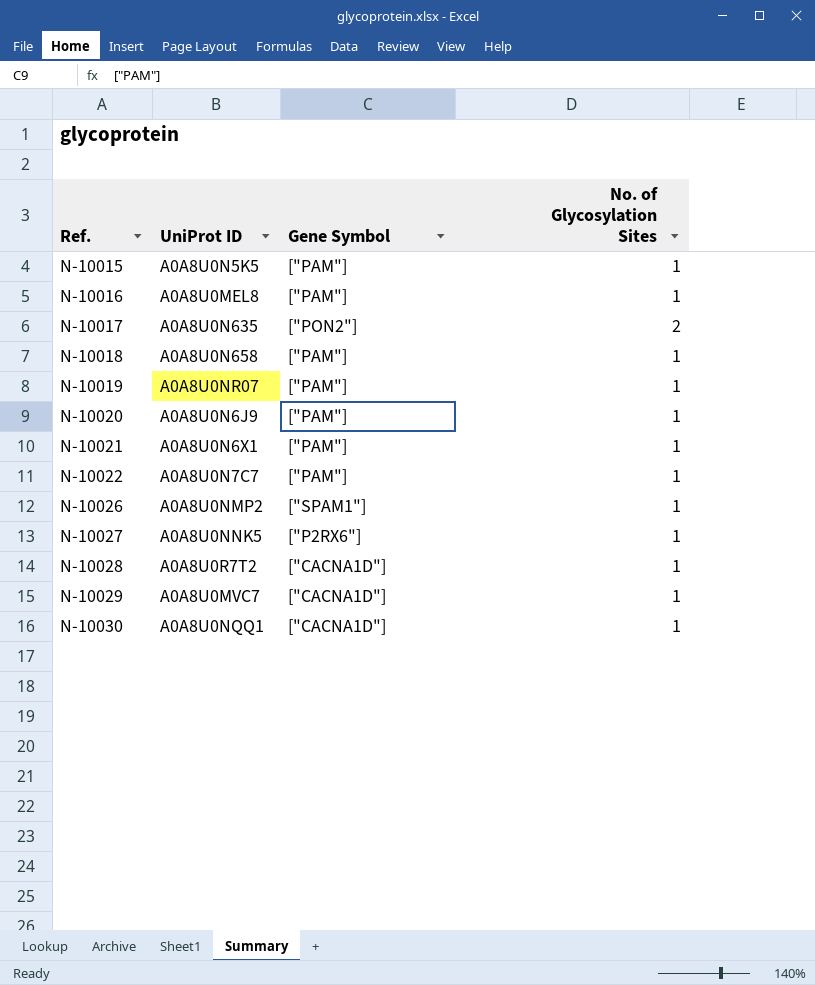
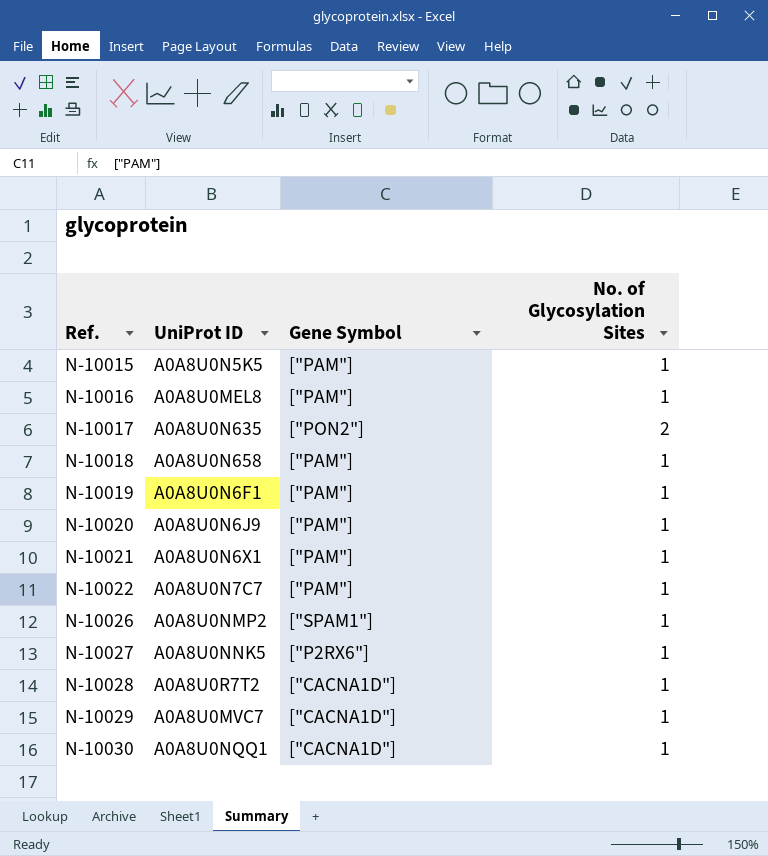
N-10019 | UniProt ID: A0A8U0NR07 -> A0A8U0N6F1

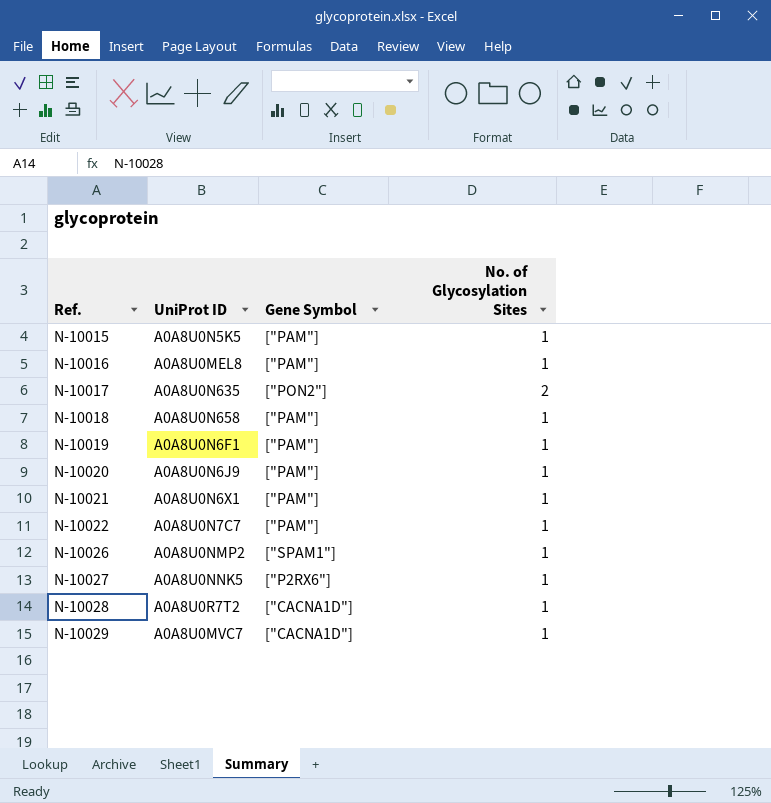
row N-10030: A0A8U0NQQ1 | ["CACNA1D"] | 1 -> none

